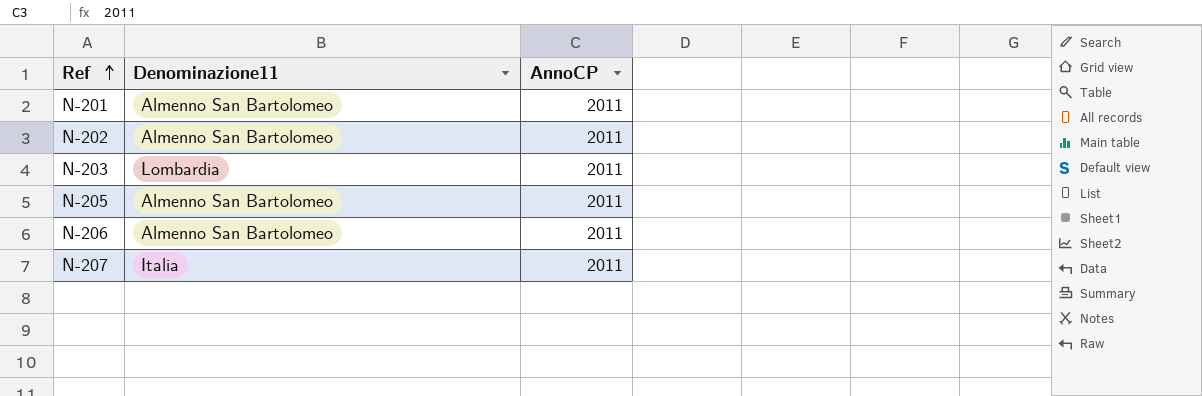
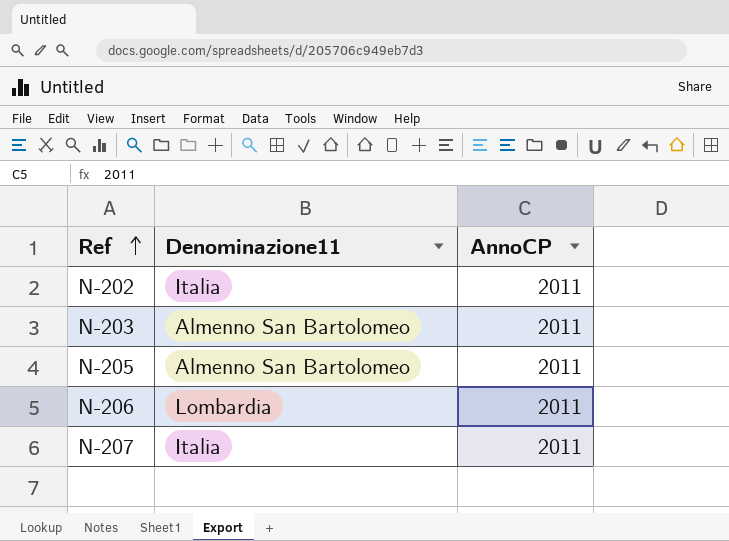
row N-201: Almenno San Bartolomeo | 2011 -> none
N-202 | Denominazione11: Almenno San Bartolomeo -> Italia
N-203 | Denominazione11: Lombardia -> Almenno San Bartolomeo
N-206 | Denominazione11: Almenno San Bartolomeo -> Lombardia

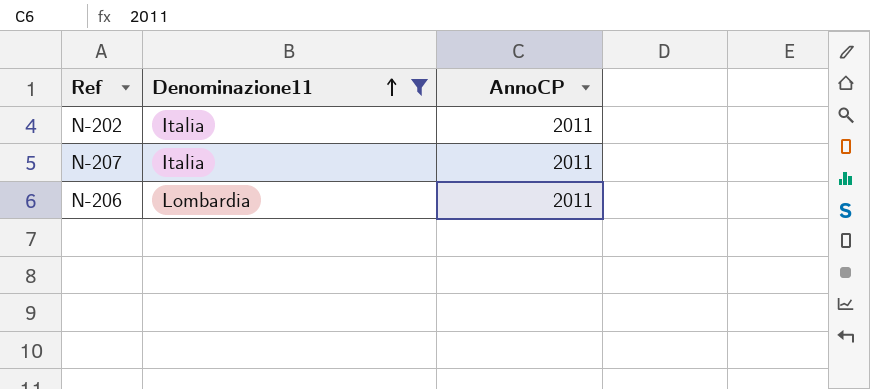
filter: none -> Denominazione11 != Almenno San Bartolomeo
row order: Ref ascending -> Denominazione11 ascending

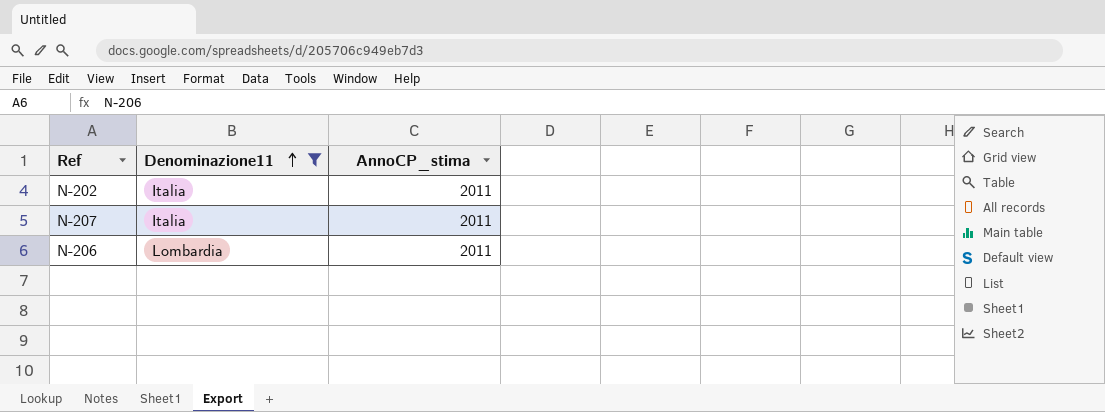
column name: AnnoCP -> AnnoCP_stima

